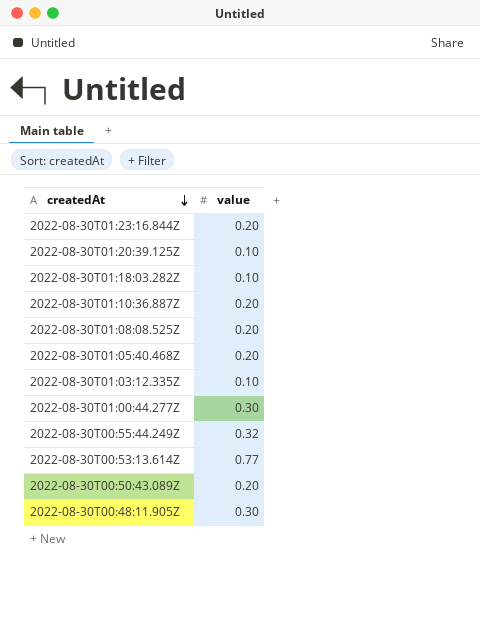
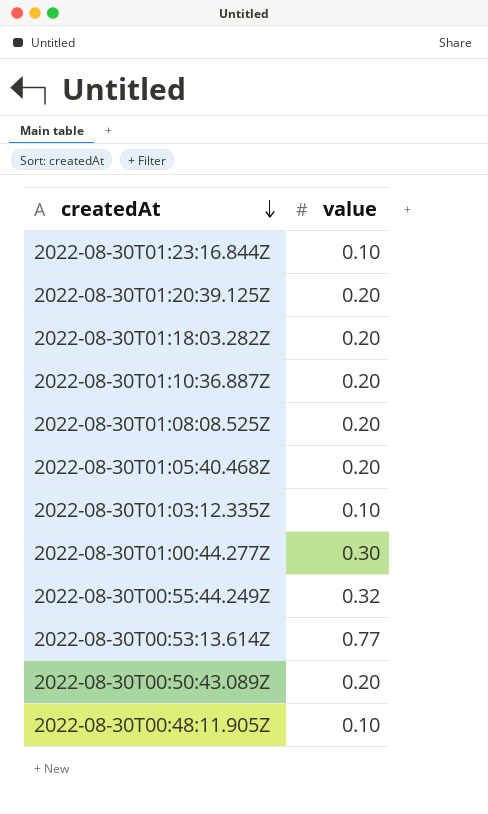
2022-08-30T01:23:16.844Z | value: 0.20 -> 0.10
2022-08-30T01:20:39.125Z | value: 0.10 -> 0.20
2022-08-30T01:18:03.282Z | value: 0.10 -> 0.20
2022-08-30T00:48:11.905Z | value: 0.30 -> 0.10

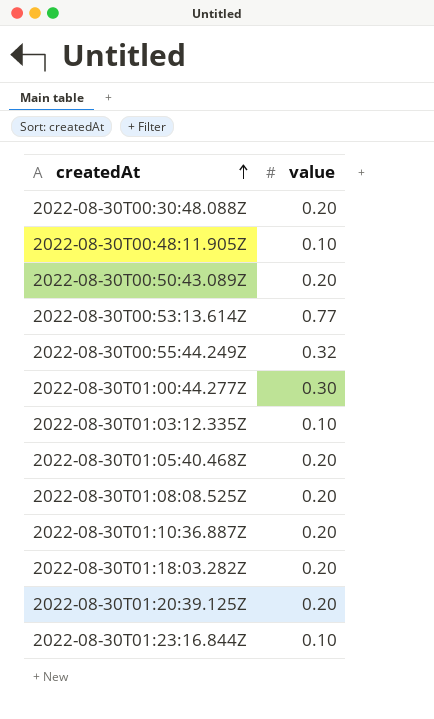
row order: createdAt descending -> createdAt ascending
row 2022-08-30T00:30:48.088Z: none -> 0.20

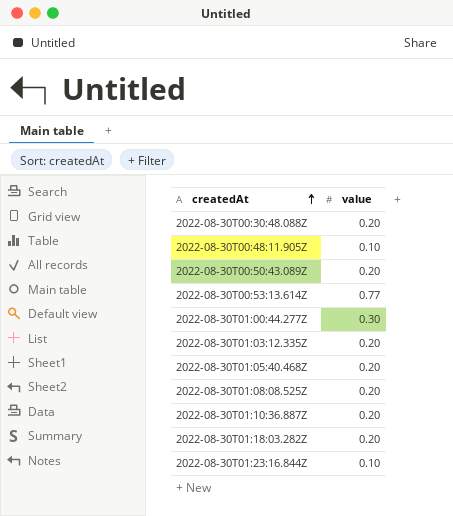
row 2022-08-30T00:55:44.249Z: 0.32 -> none
row 2022-08-30T01:20:39.125Z: 0.20 -> none
2022-08-30T01:03:12.335Z | value: 0.10 -> 0.20

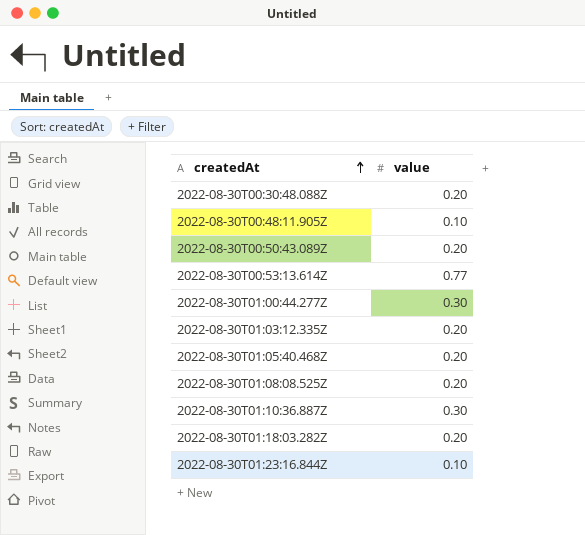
2022-08-30T01:10:36.887Z | value: 0.20 -> 0.30

